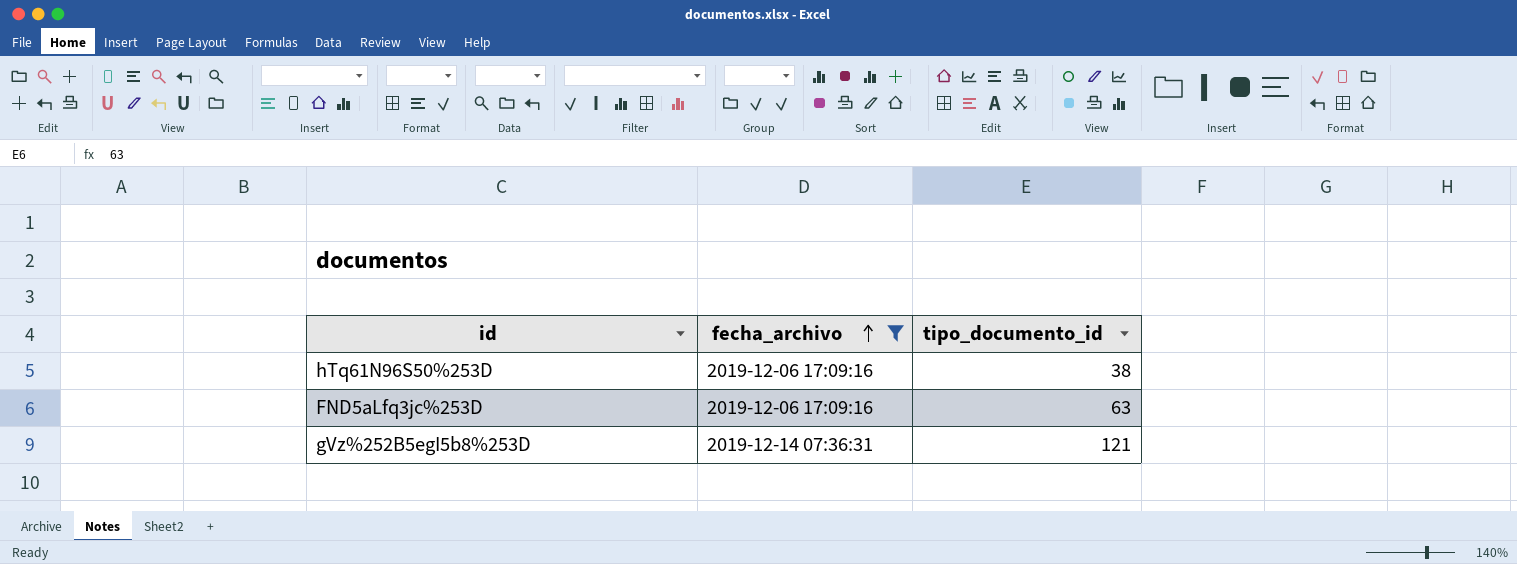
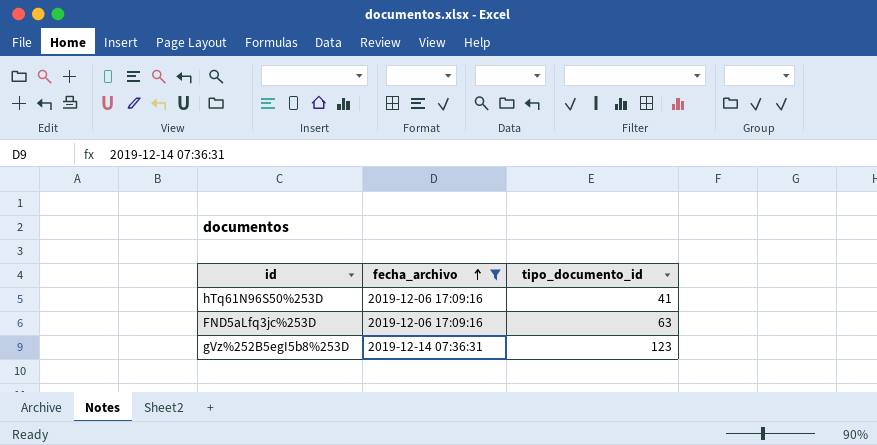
hTq61N96S50%253D | tipo_documento_id: 38 -> 41
gVz%252B5egI5b8%253D | tipo_documento_id: 121 -> 123

